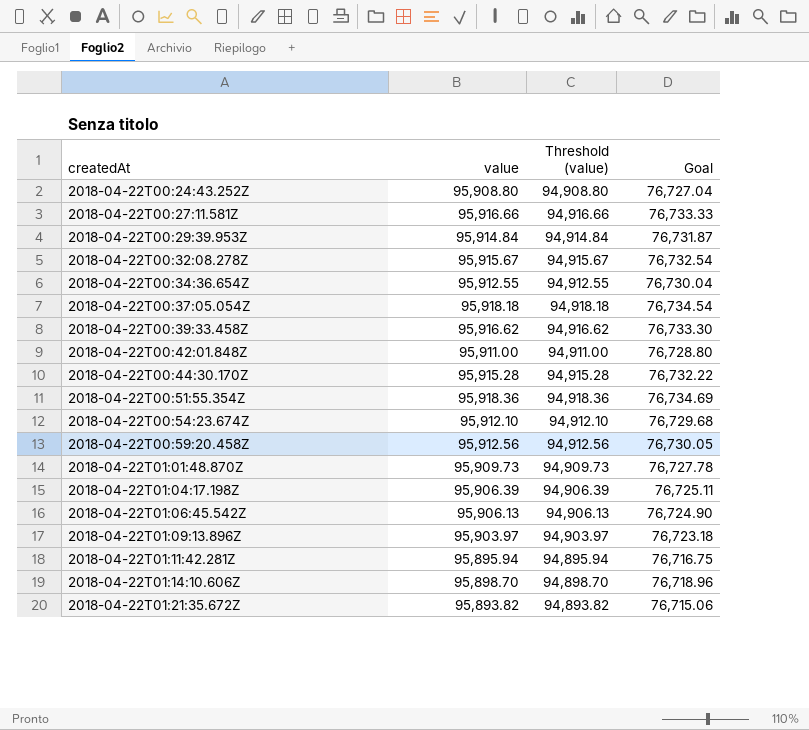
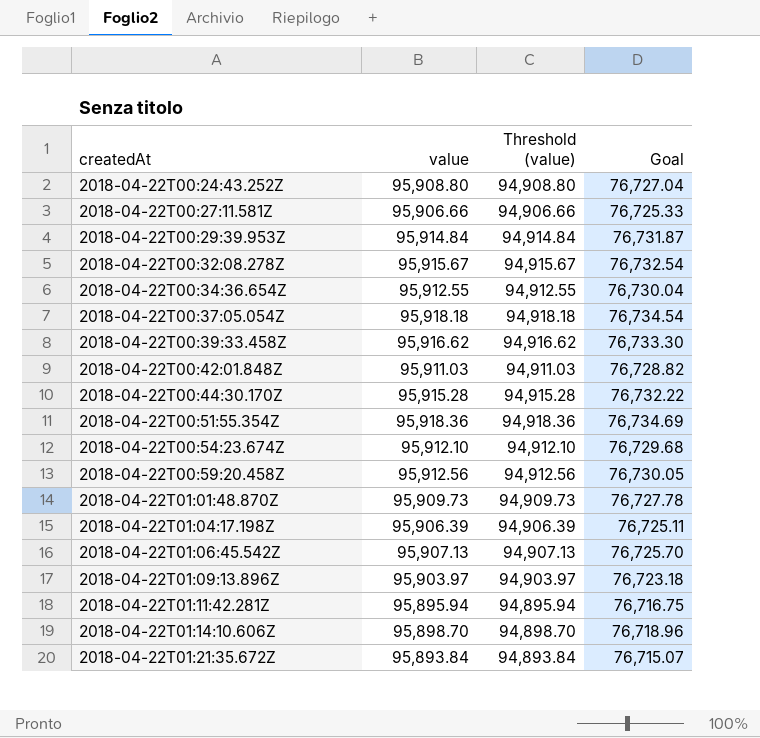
2018-04-22T00:27:11.581Z | value: 95,916.66 -> 95,906.66
2018-04-22T00:27:11.581Z | Threshold (value): 94,916.66 -> 94,906.66
2018-04-22T00:27:11.581Z | Goal: 76,733.33 -> 76,725.33
2018-04-22T00:42:01.848Z | value: 95,911.00 -> 95,911.03
2018-04-22T00:42:01.848Z | Threshold (value): 94,911.00 -> 94,911.03
2018-04-22T00:42:01.848Z | Goal: 76,728.80 -> 76,728.82
2018-04-22T01:06:45.542Z | value: 95,906.13 -> 95,907.13
2018-04-22T01:06:45.542Z | Threshold (value): 94,906.13 -> 94,907.13
2018-04-22T01:06:45.542Z | Goal: 76,724.90 -> 76,725.70
2018-04-22T01:21:35.672Z | value: 95,893.82 -> 95,893.84
2018-04-22T01:21:35.672Z | Threshold (value): 94,893.82 -> 94,893.84
2018-04-22T01:21:35.672Z | Goal: 76,715.06 -> 76,715.07

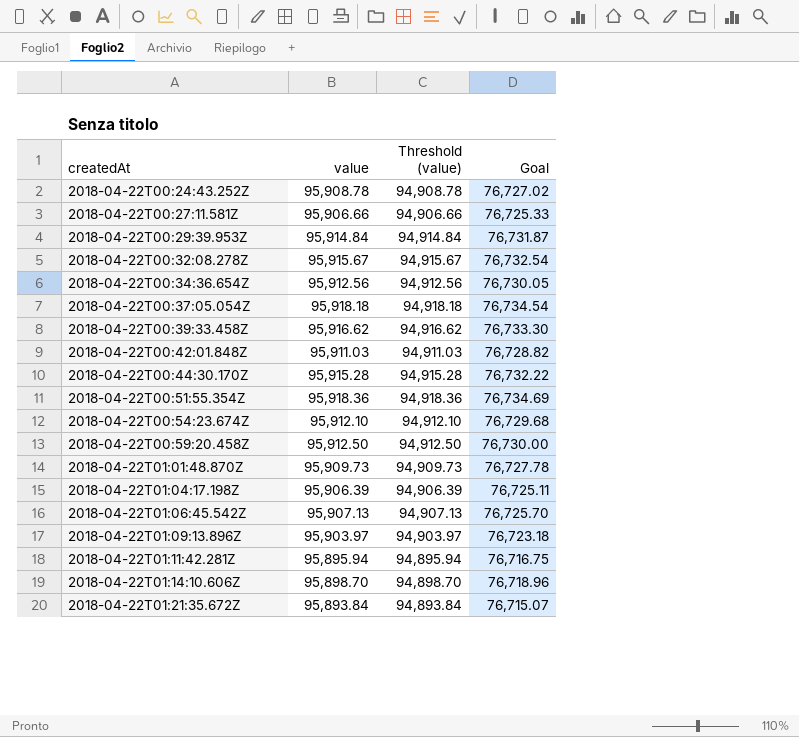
2018-04-22T00:24:43.252Z | value: 95,908.80 -> 95,908.78
2018-04-22T00:24:43.252Z | Threshold (value): 94,908.80 -> 94,908.78
2018-04-22T00:24:43.252Z | Goal: 76,727.04 -> 76,727.02
2018-04-22T00:34:36.654Z | value: 95,912.55 -> 95,912.56
2018-04-22T00:34:36.654Z | Threshold (value): 94,912.55 -> 94,912.56
2018-04-22T00:34:36.654Z | Goal: 76,730.04 -> 76,730.05
2018-04-22T00:59:20.458Z | value: 95,912.56 -> 95,912.50
2018-04-22T00:59:20.458Z | Threshold (value): 94,912.56 -> 94,912.50
2018-04-22T00:59:20.458Z | Goal: 76,730.05 -> 76,730.00

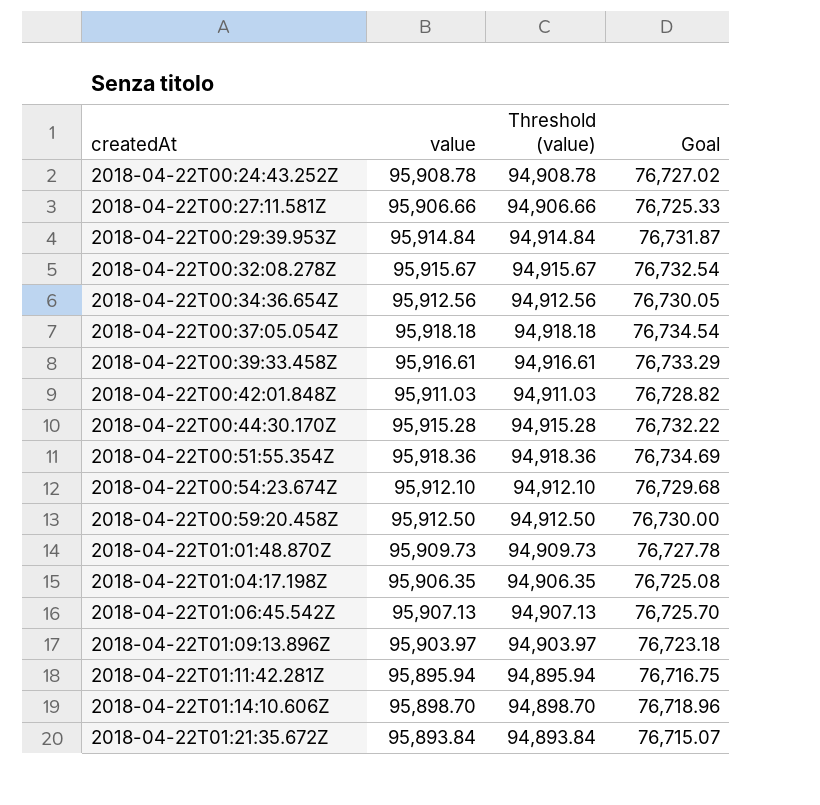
2018-04-22T00:39:33.458Z | value: 95,916.62 -> 95,916.61
2018-04-22T00:39:33.458Z | Threshold (value): 94,916.62 -> 94,916.61
2018-04-22T00:39:33.458Z | Goal: 76,733.30 -> 76,733.29
2018-04-22T01:04:17.198Z | value: 95,906.39 -> 95,906.35
2018-04-22T01:04:17.198Z | Threshold (value): 94,906.39 -> 94,906.35
2018-04-22T01:04:17.198Z | Goal: 76,725.11 -> 76,725.08

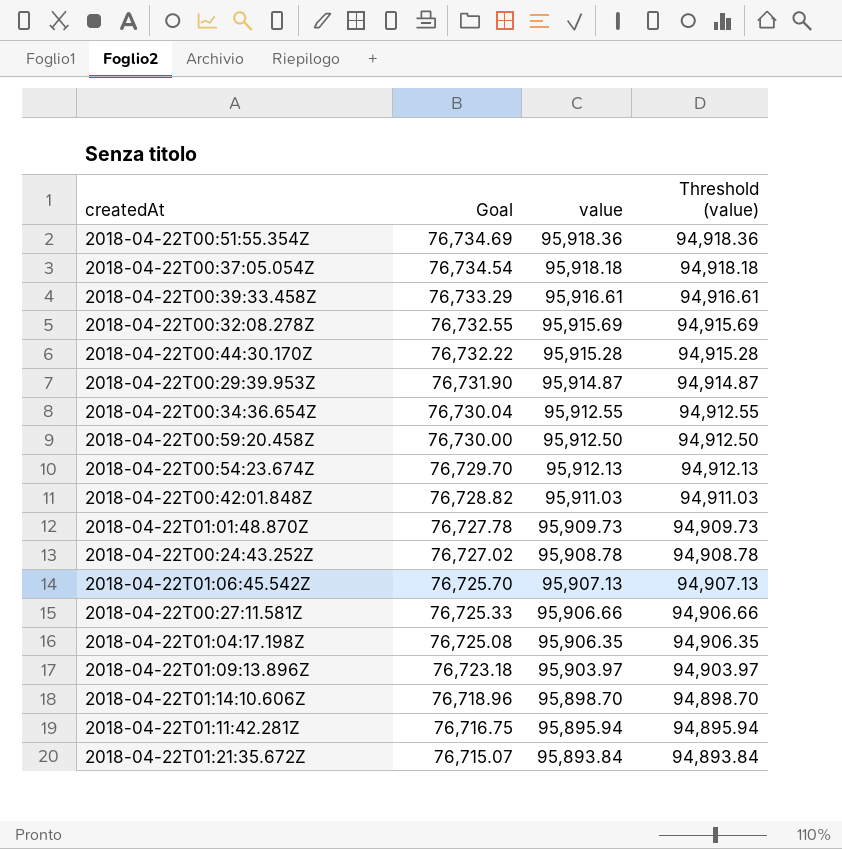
row order: createdAt ascending -> Goal descending
column Goal | position: 4 -> 2
2018-04-22T00:32:08.278Z | Goal: 76,732.54 -> 76,732.55
2018-04-22T00:32:08.278Z | value: 95,915.67 -> 95,915.69
2018-04-22T00:32:08.278Z | Threshold (value): 94,915.67 -> 94,915.69
2018-04-22T00:29:39.953Z | Goal: 76,731.87 -> 76,731.90
2018-04-22T00:29:39.953Z | value: 95,914.84 -> 95,914.87
2018-04-22T00:29:39.953Z | Threshold (value): 94,914.84 -> 94,914.87
2018-04-22T00:34:36.654Z | Goal: 76,730.05 -> 76,730.04
2018-04-22T00:34:36.654Z | value: 95,912.56 -> 95,912.55
2018-04-22T00:34:36.654Z | Threshold (value): 94,912.56 -> 94,912.55
2018-04-22T00:54:23.674Z | Goal: 76,729.68 -> 76,729.70
2018-04-22T00:54:23.674Z | value: 95,912.10 -> 95,912.13
2018-04-22T00:54:23.674Z | Threshold (value): 94,912.10 -> 94,912.13

